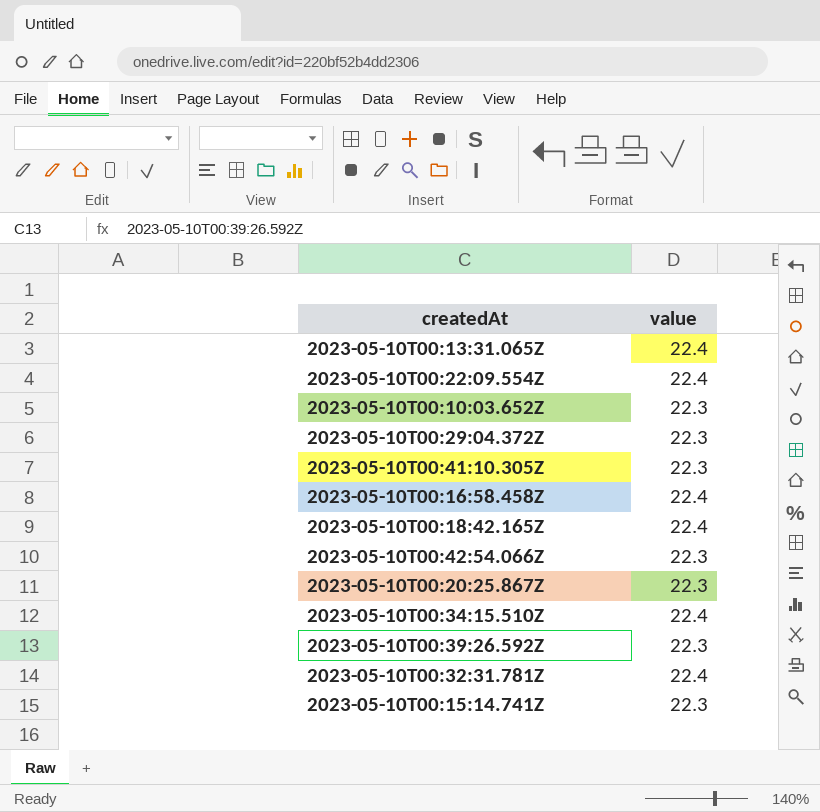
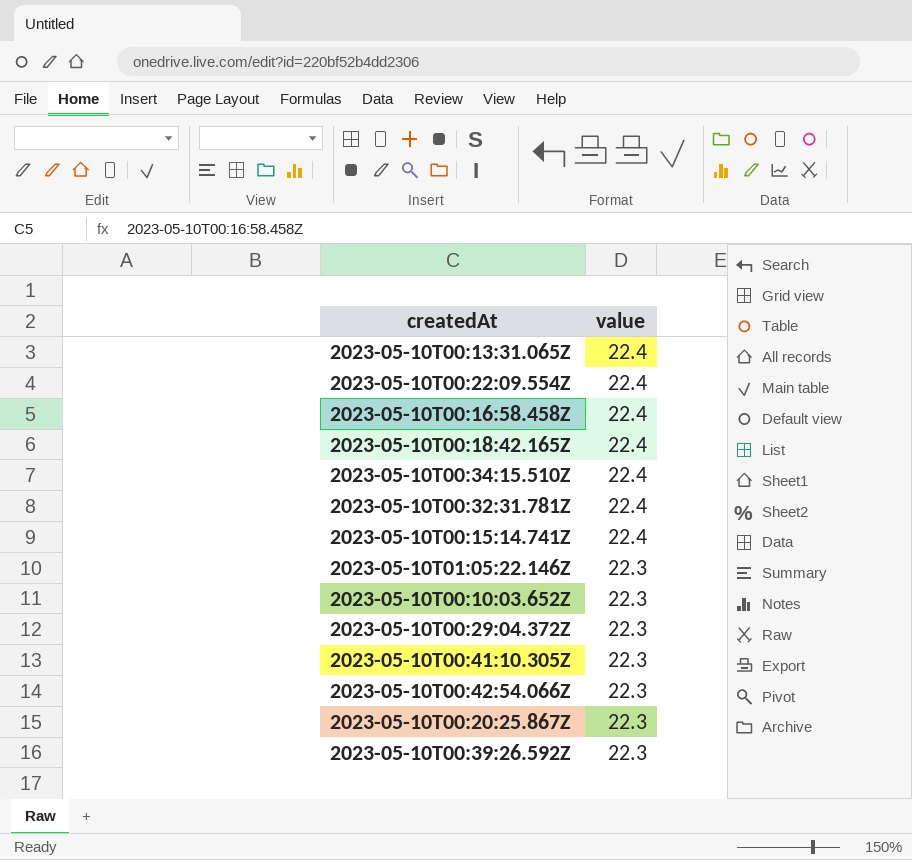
row order: none -> value descending
2023-05-10T00:15:14.741Z | value: 22.3 -> 22.4
row 2023-05-10T01:05:22.146Z: none -> 22.3

